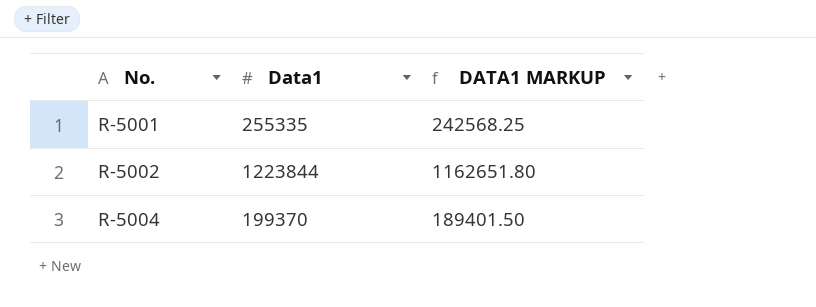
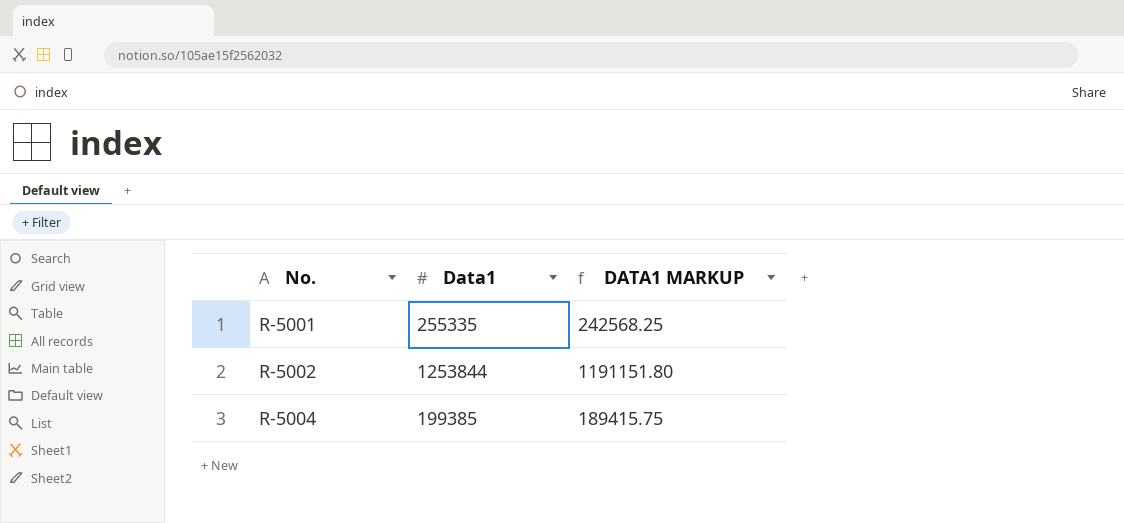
R-5002 | Data1: 1223844 -> 1253844
R-5002 | DATA1 MARKUP: 1162651.80 -> 1191151.80
R-5004 | Data1: 199370 -> 199385
R-5004 | DATA1 MARKUP: 189401.50 -> 189415.75

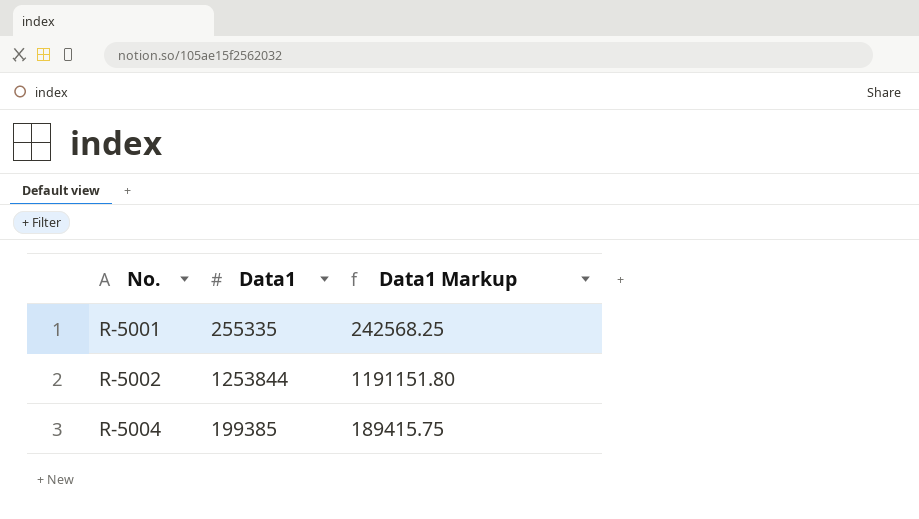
column name: DATA1 MARKUP -> Data1 Markup

